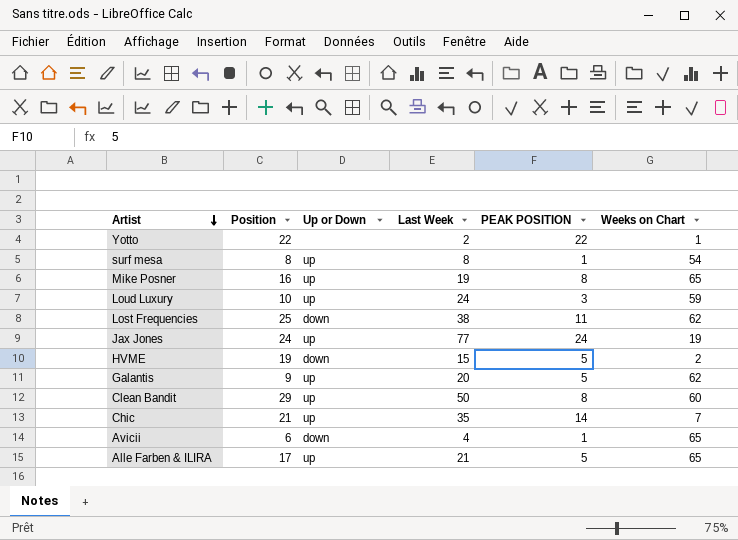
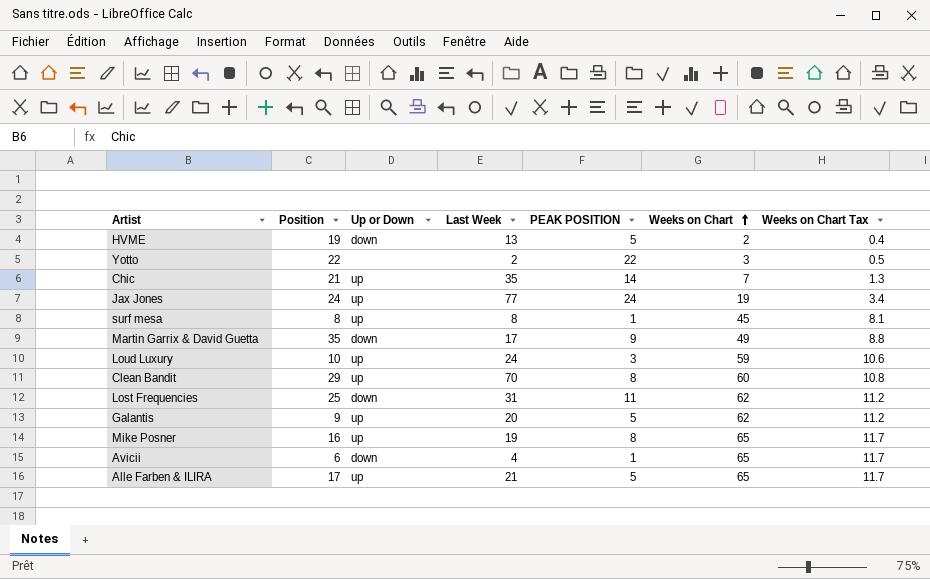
row order: Artist descending -> Weeks on Chart ascending
column Weeks on Chart Tax | formula: none -> [Weeks on Chart] * 0.18
HVME | Last Week: 15 -> 13
Yotto | Weeks on Chart: 1 -> 3
surf mesa | Weeks on Chart: 54 -> 45
row Martin Garrix & David Guetta: none -> 35 | down | 17 | 9 | 49 | 8.8
Clean Bandit | Last Week: 50 -> 70
Lost Frequencies | Last Week: 38 -> 31

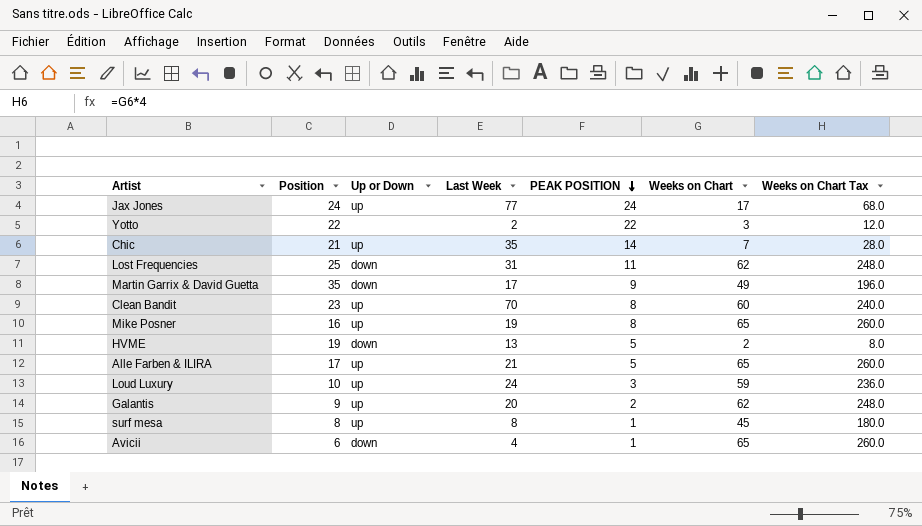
row order: Weeks on Chart ascending -> PEAK POSITION descending
column Weeks on Chart Tax | formula: [Weeks on Chart] * 0.18 -> [Weeks on Chart] * 4
Jax Jones | Weeks on Chart: 19 -> 17
Clean Bandit | Position: 29 -> 23
Galantis | PEAK POSITION: 5 -> 2

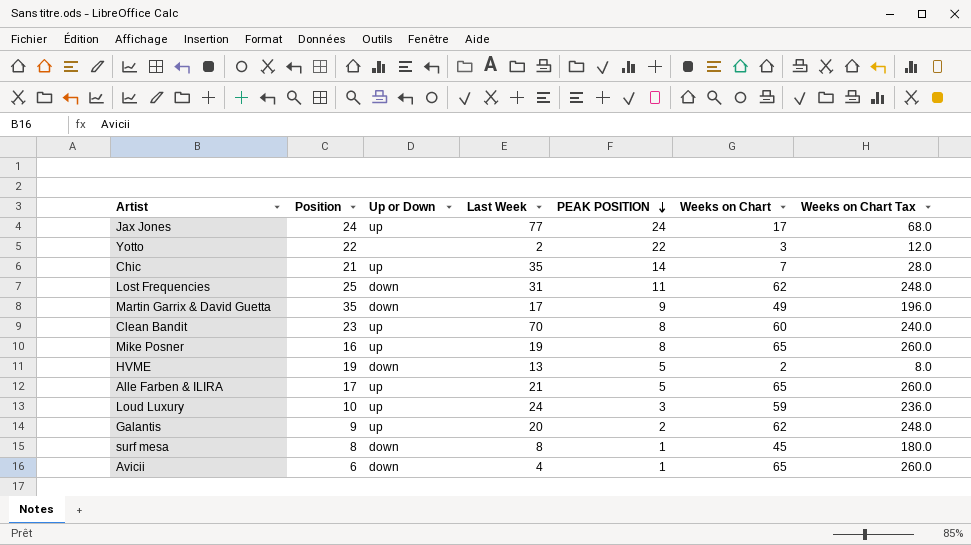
surf mesa | Up or Down: up -> down

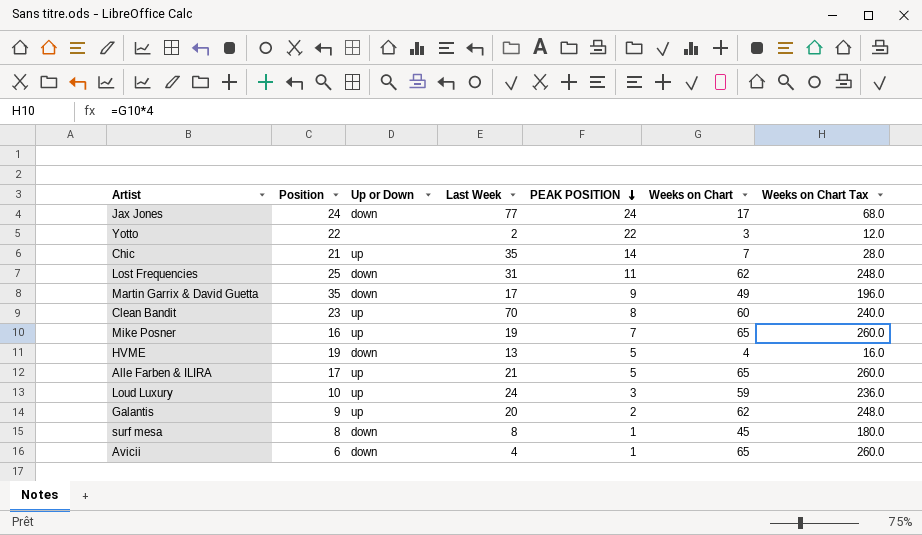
Jax Jones | Up or Down: up -> down
Mike Posner | PEAK POSITION: 8 -> 7
HVME | Weeks on Chart: 2 -> 4
HVME | Weeks on Chart Tax: 8.0 -> 16.0

